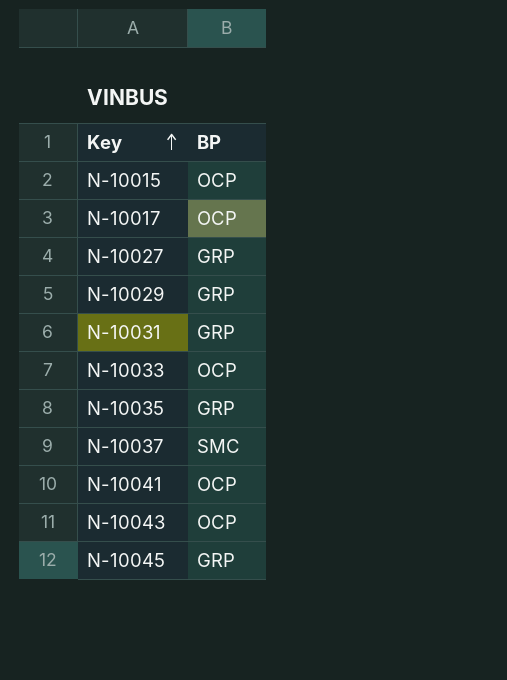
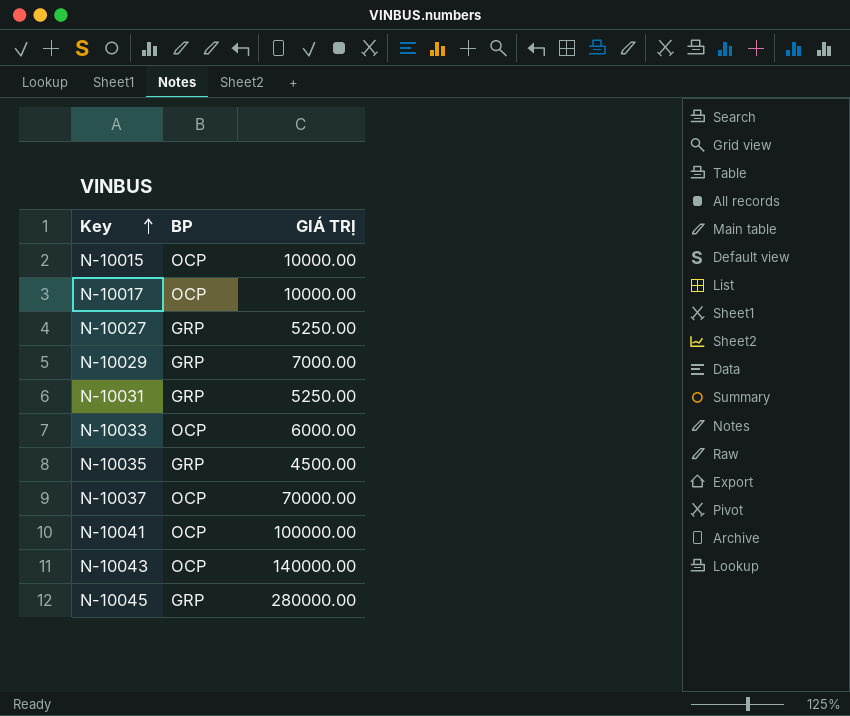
column GIÁ TRỊ | position: none -> 3
N-10037 | BP: SMC -> OCP

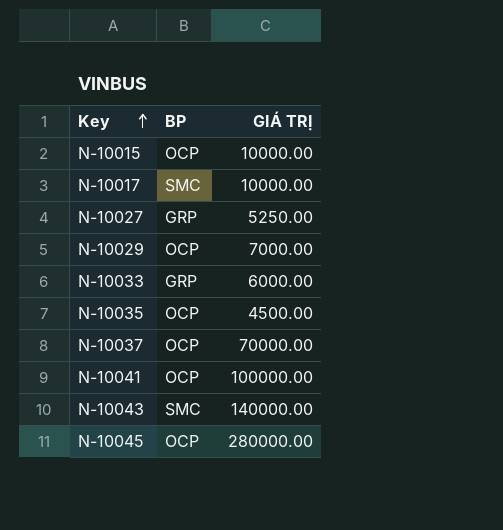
row N-10031: GRP | 5250.00 -> none
N-10017 | BP: OCP -> SMC
N-10029 | BP: GRP -> OCP
N-10033 | BP: OCP -> GRP
N-10035 | BP: GRP -> OCP
N-10043 | BP: OCP -> SMC
N-10045 | BP: GRP -> OCP

